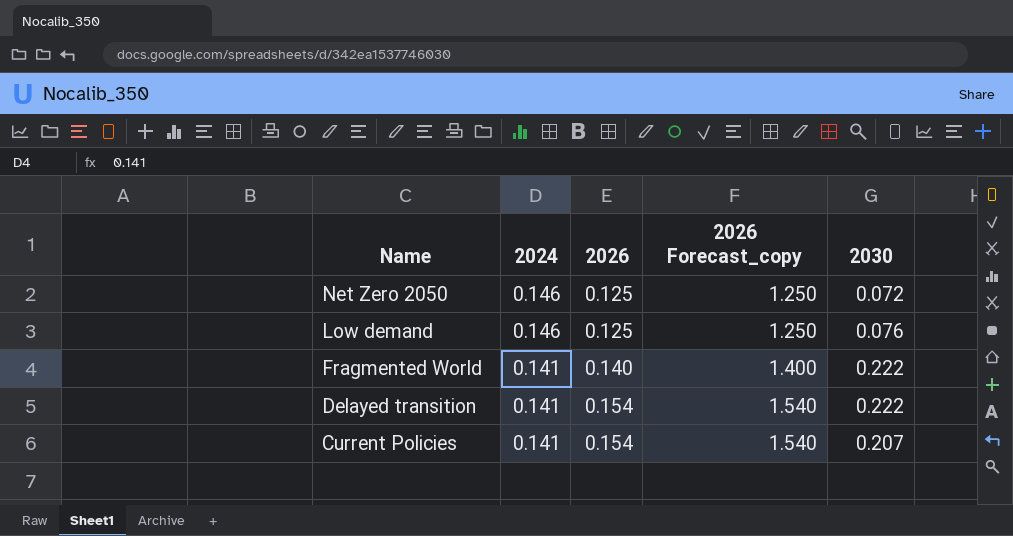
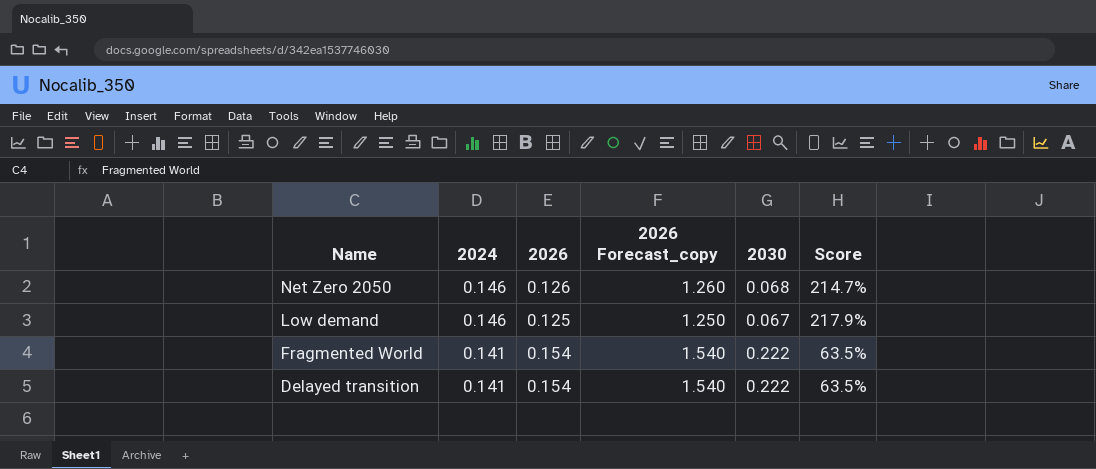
column Score | formula: none -> [2024] / [2030]
row Current Policies: 0.141 | 0.154 | 1.540 | 0.207 -> none
Net Zero 2050 | 2026: 0.125 -> 0.126
Net Zero 2050 | 2026 Forecast_copy: 1.250 -> 1.260
Net Zero 2050 | 2030: 0.072 -> 0.068
Low demand | 2030: 0.076 -> 0.067
Fragmented World | 2026: 0.140 -> 0.154
Fragmented World | 2026 Forecast_copy: 1.400 -> 1.540

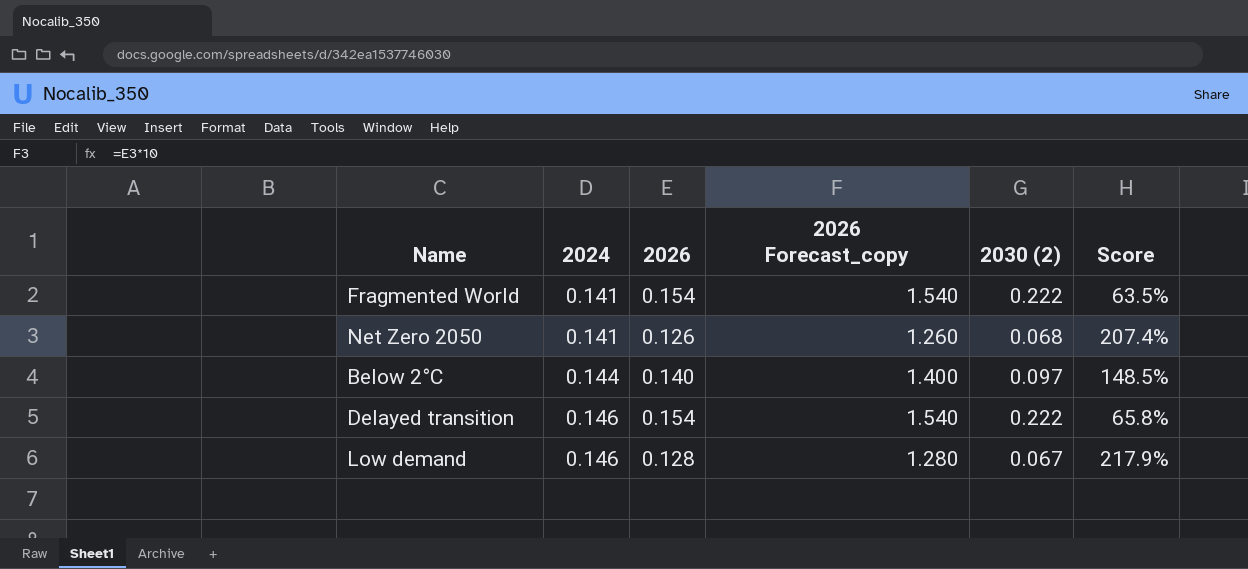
row order: Name descending -> 2024 ascending
column name: 2030 -> 2030 (2)
Net Zero 2050 | 2024: 0.146 -> 0.141
Net Zero 2050 | Score: 214.7% -> 207.4%
row Below 2°C: none -> 0.144 | 0.140 | 1.400 | 0.097 | 148.5%
Delayed transition | 2024: 0.141 -> 0.146
Delayed transition | Score: 63.5% -> 65.8%
Low demand | 2026: 0.125 -> 0.128
Low demand | 2026 Forecast_copy: 1.250 -> 1.280

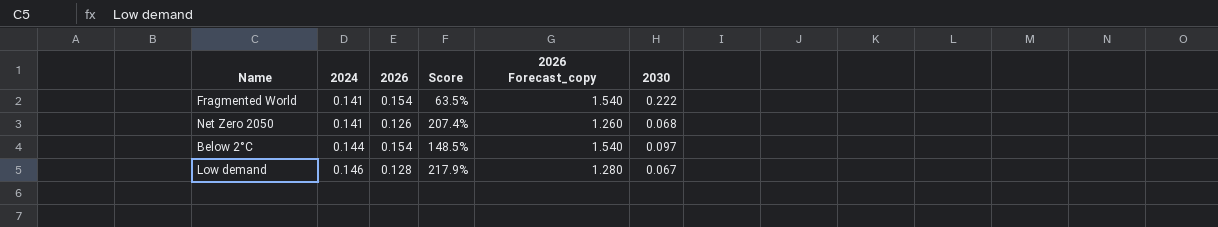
column Score | position: 6 -> 4
column name: 2030 (2) -> 2030
row Delayed transition: 0.146 | 0.154 | 1.540 | 0.222 | 65.8% -> none
Below 2°C | 2026: 0.140 -> 0.154
Below 2°C | 2026 Forecast_copy: 1.400 -> 1.540

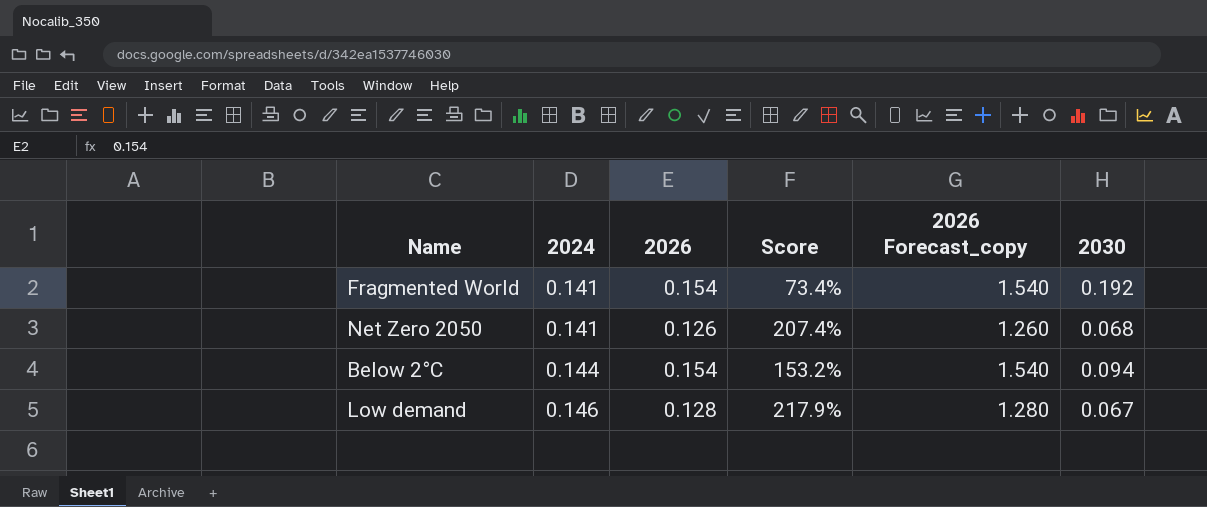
Fragmented World | Score: 63.5% -> 73.4%
Fragmented World | 2030: 0.222 -> 0.192
Below 2°C | Score: 148.5% -> 153.2%
Below 2°C | 2030: 0.097 -> 0.094

